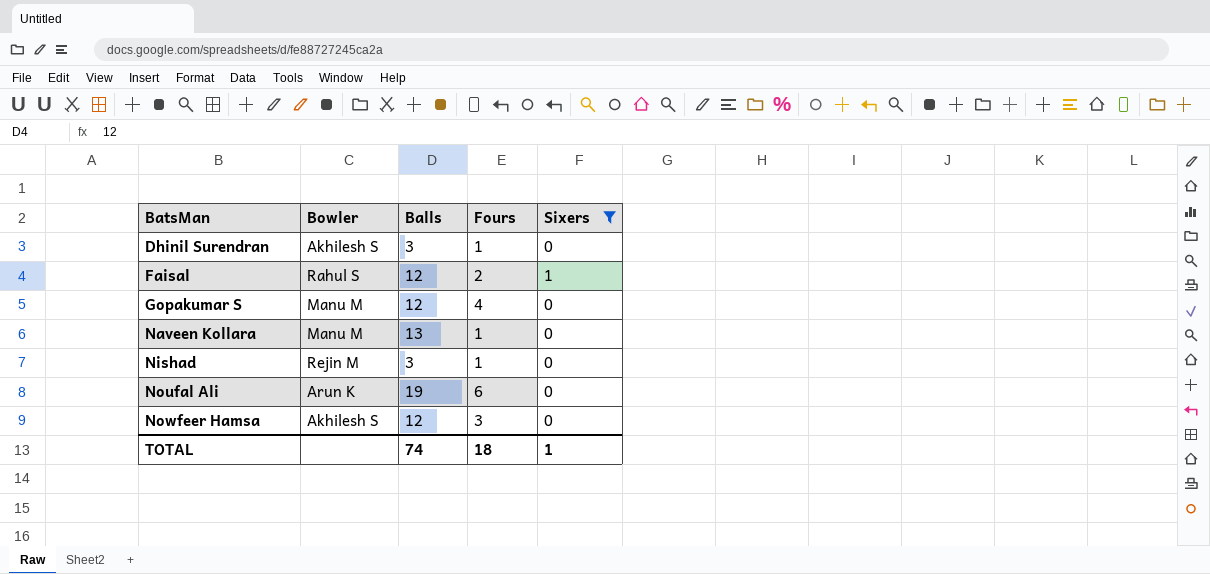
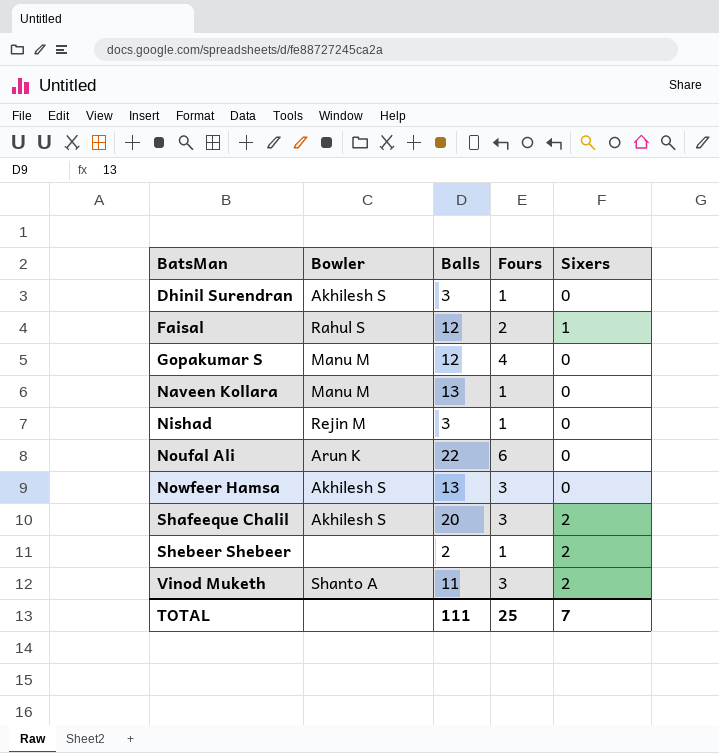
filter: Sixers != 2 -> none
Noufal Ali | Balls: 19 -> 22
Nowfeer Hamsa | Balls: 12 -> 13
TOTAL | Balls: 74 -> 111
TOTAL | Fours: 18 -> 25
TOTAL | Sixers: 1 -> 7

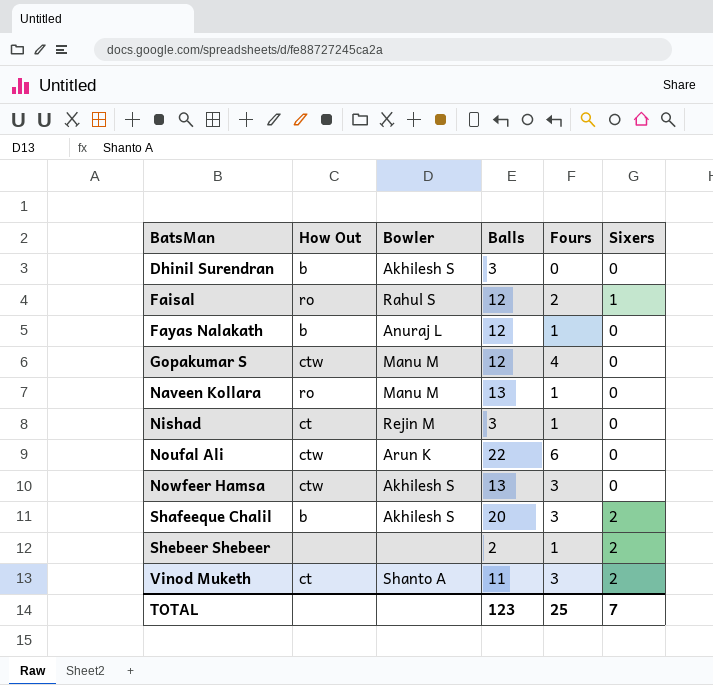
column How Out | position: none -> 2
Dhinil Surendran | Fours: 1 -> 0
row Fayas Nalakath: none -> b | Anuraj L | 12 | 1 | 0
TOTAL | Balls: 111 -> 123

